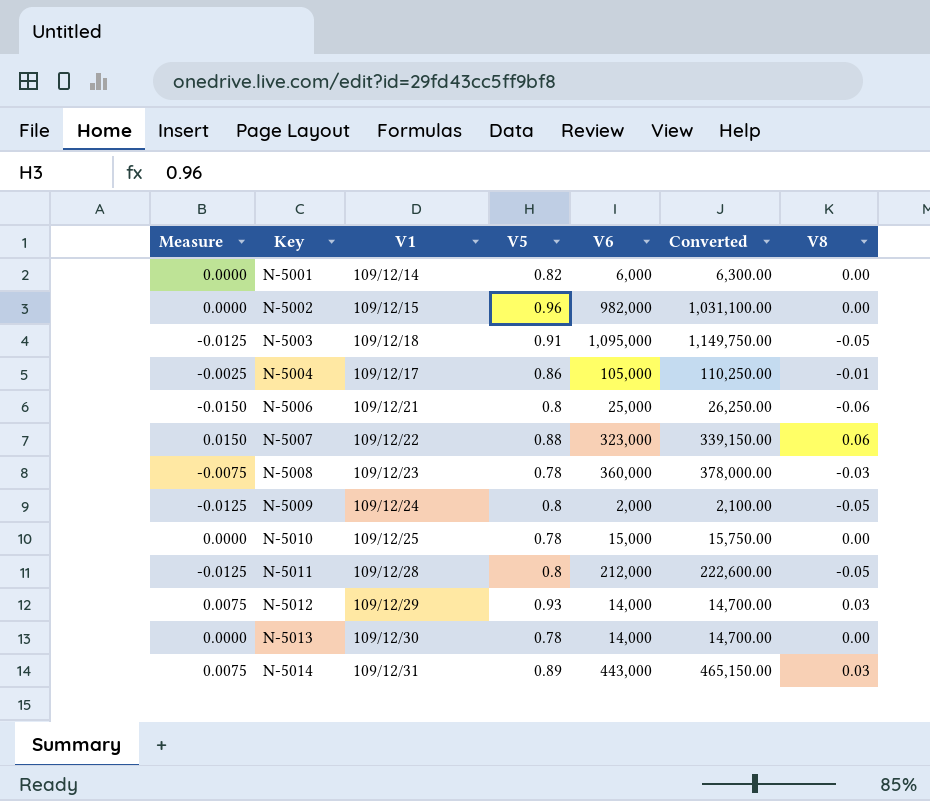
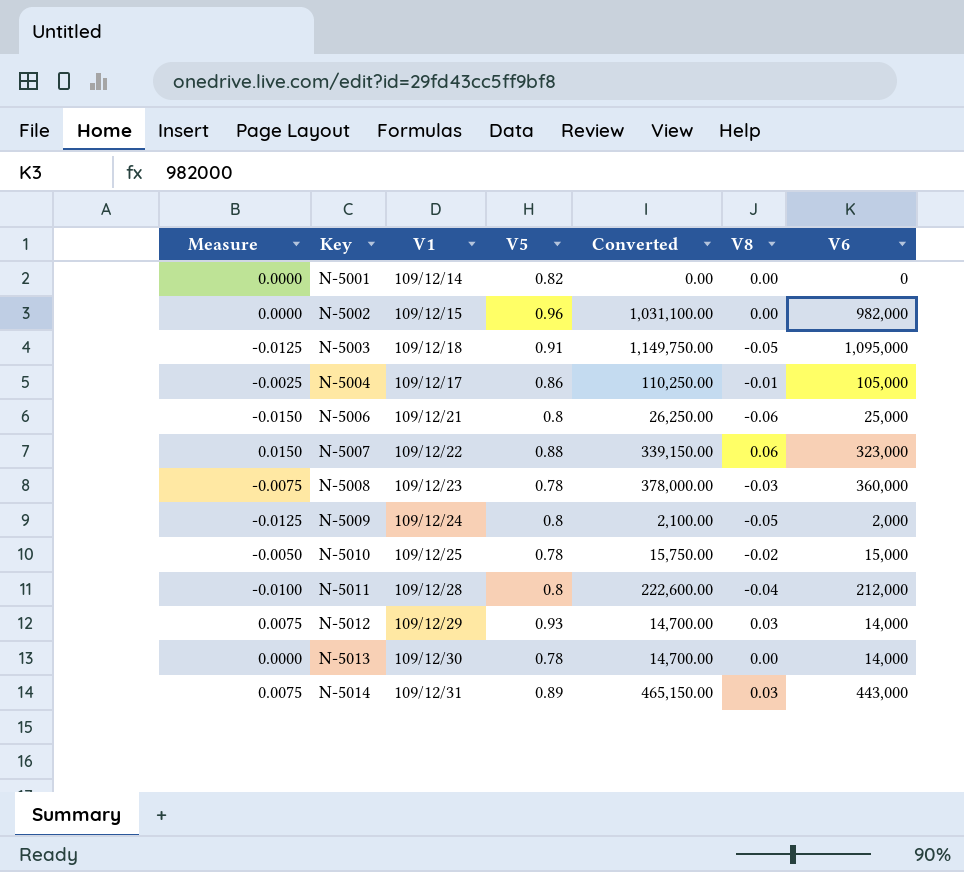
column V6 | position: 5 -> 7
N-5001 | Converted: 6,300.00 -> 0.00
N-5001 | V6: 6,000 -> 0
N-5010 | Measure: 0.0000 -> -0.0050
N-5010 | V8: 0.00 -> -0.02
N-5011 | Measure: -0.0125 -> -0.0100
N-5011 | V8: -0.05 -> -0.04

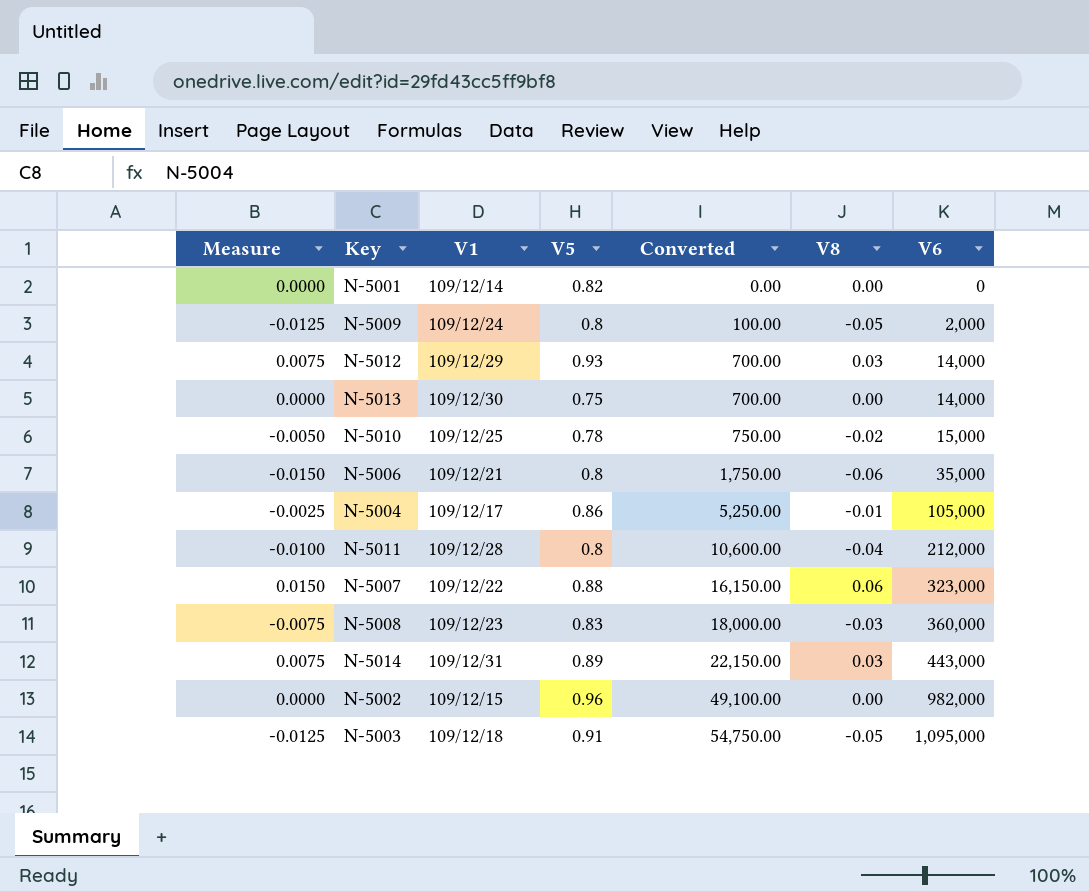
row order: Key ascending -> Converted ascending
column Converted | formula: [V6] * 1.05 -> [V6] * 0.05
N-5013 | V5: 0.78 -> 0.75
N-5006 | V6: 25,000 -> 35,000
N-5008 | V5: 0.78 -> 0.83

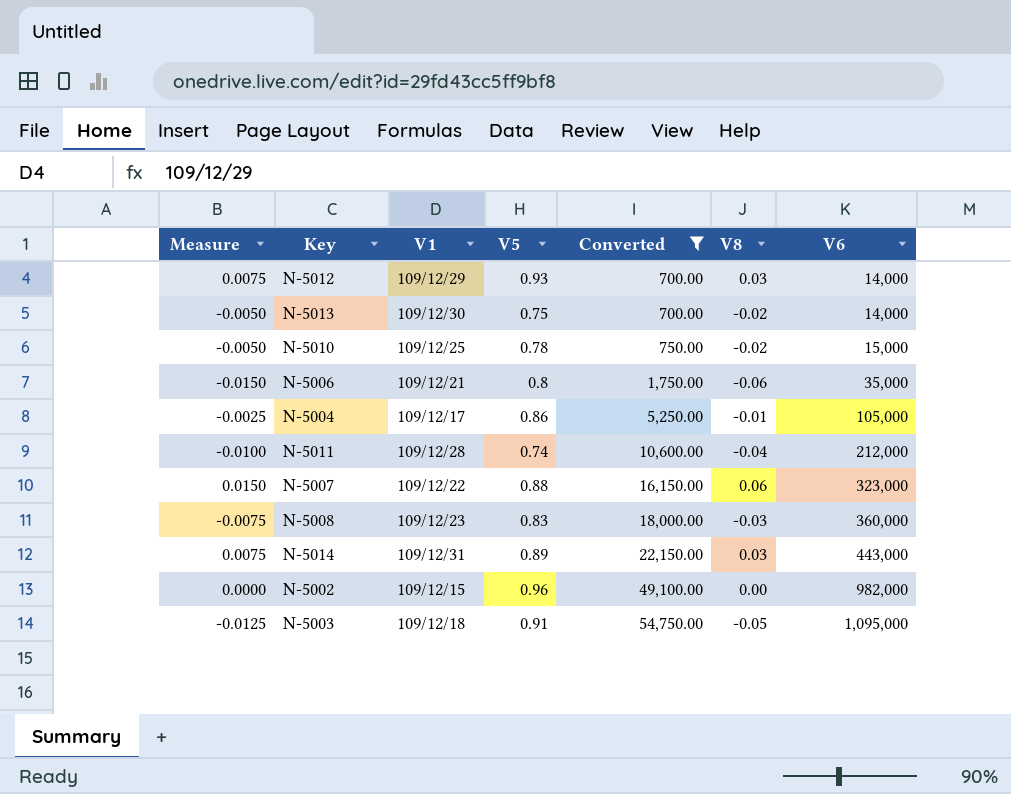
filter: none -> Converted >= 700.00
N-5013 | Measure: 0.0000 -> -0.0050
N-5013 | V8: 0.00 -> -0.02
N-5011 | V5: 0.8 -> 0.74

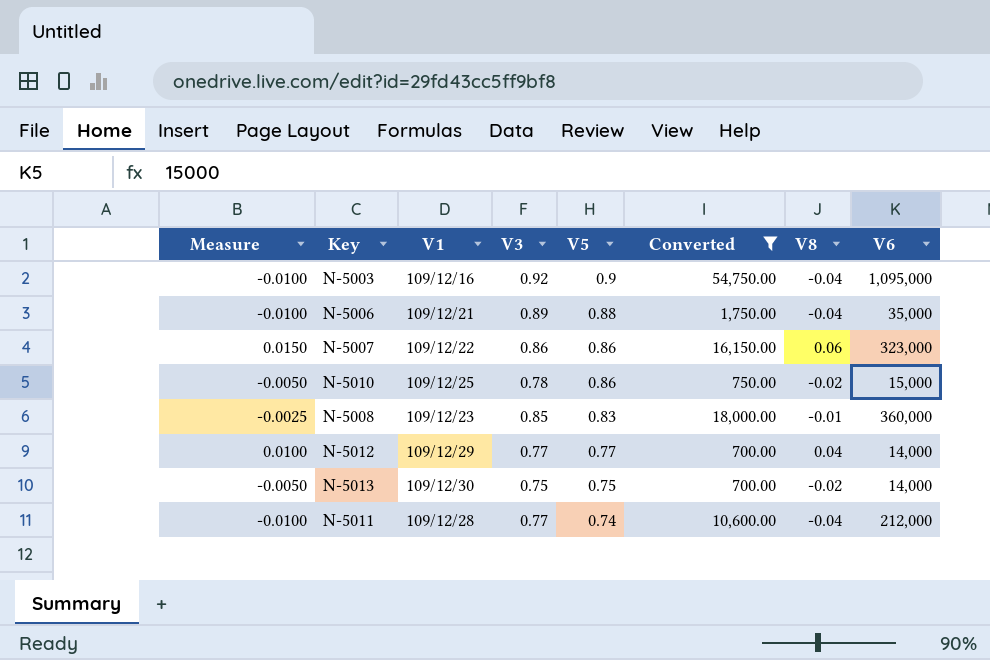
row order: Converted ascending -> V5 descending
column V3 | position: none -> 4
row N-5004: -0.0025 | 109/12/17 | 0.86 | 5,250.00 | -0.01 | 105,000 -> none
row N-5014: 0.0075 | 109/12/31 | 0.89 | 22,150.00 | 0.03 | 443,000 -> none
row N-5002: 0.0000 | 109/12/15 | 0.96 | 49,100.00 | 0.00 | 982,000 -> none
N-5003 | Measure: -0.0125 -> -0.0100
N-5003 | V1: 109/12/18 -> 109/12/16
N-5003 | V5: 0.91 -> 0.9
N-5003 | V8: -0.05 -> -0.04
N-5006 | Measure: -0.0150 -> -0.0100
N-5006 | V5: 0.8 -> 0.88
N-5006 | V8: -0.06 -> -0.04
N-5007 | V5: 0.88 -> 0.86
N-5010 | V5: 0.78 -> 0.86
N-5008 | Measure: -0.0075 -> -0.0025
N-5008 | V8: -0.03 -> -0.01
N-5012 | Measure: 0.0075 -> 0.0100
N-5012 | V5: 0.93 -> 0.77
N-5012 | V8: 0.03 -> 0.04

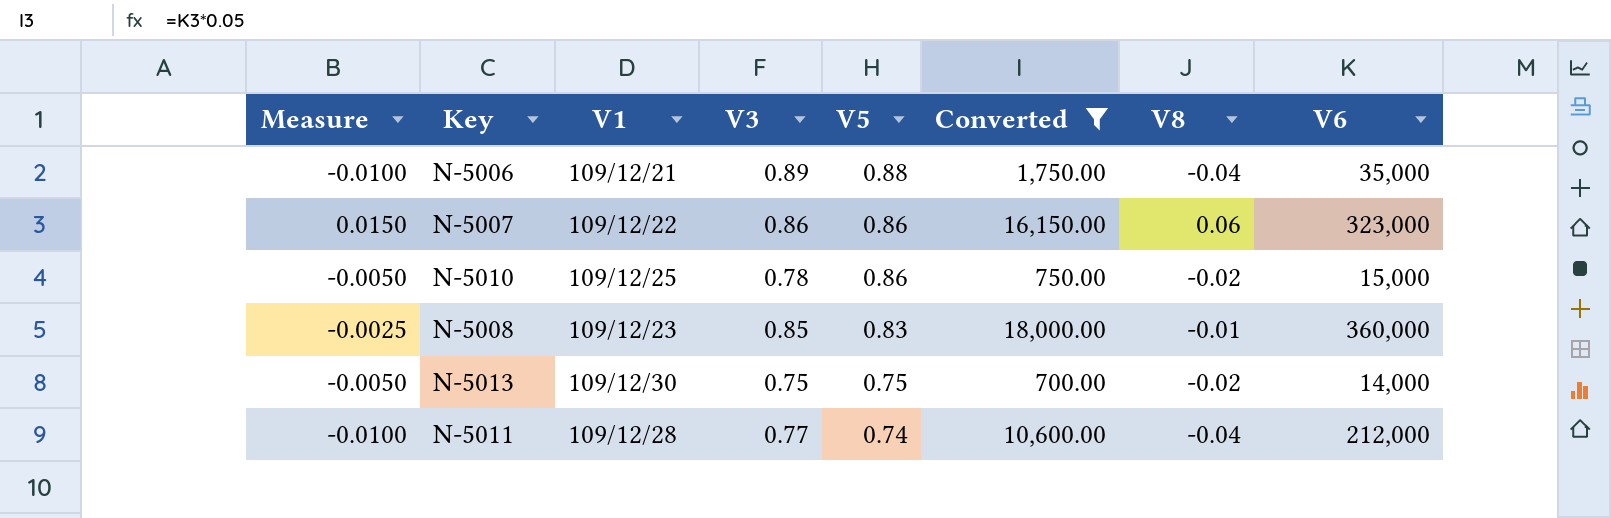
row N-5003: -0.0100 | 109/12/16 | 0.92 | 0.9 | 54,750.00 | -0.04 | 1,095,000 -> none
row N-5012: 0.0100 | 109/12/29 | 0.77 | 0.77 | 700.00 | 0.04 | 14,000 -> none

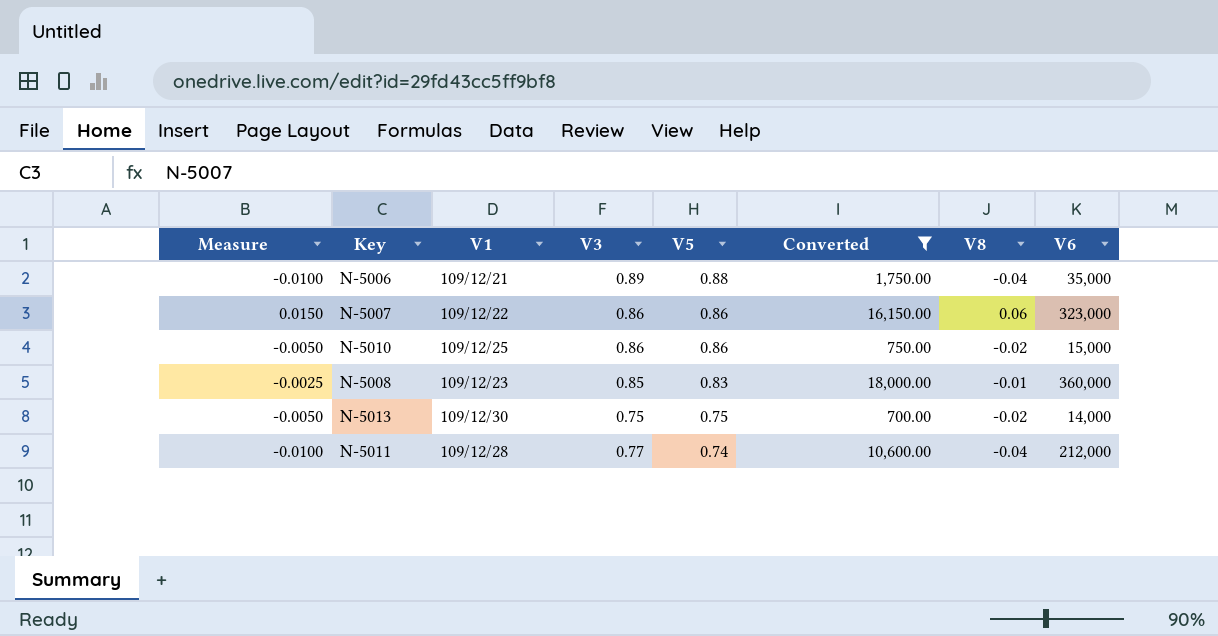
N-5010 | V3: 0.78 -> 0.86

